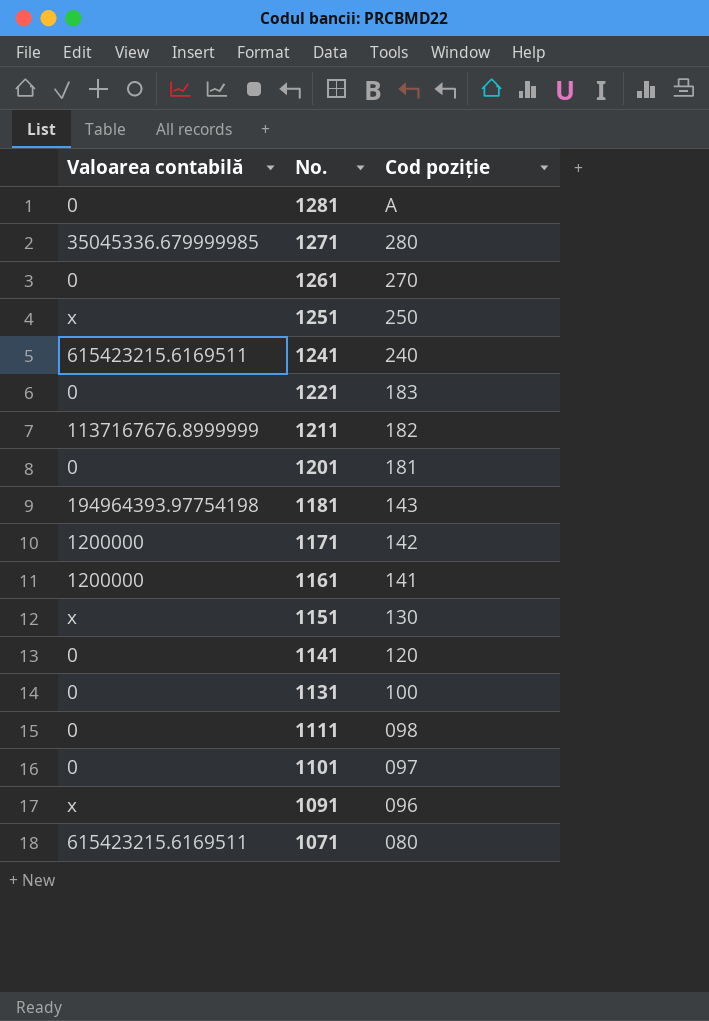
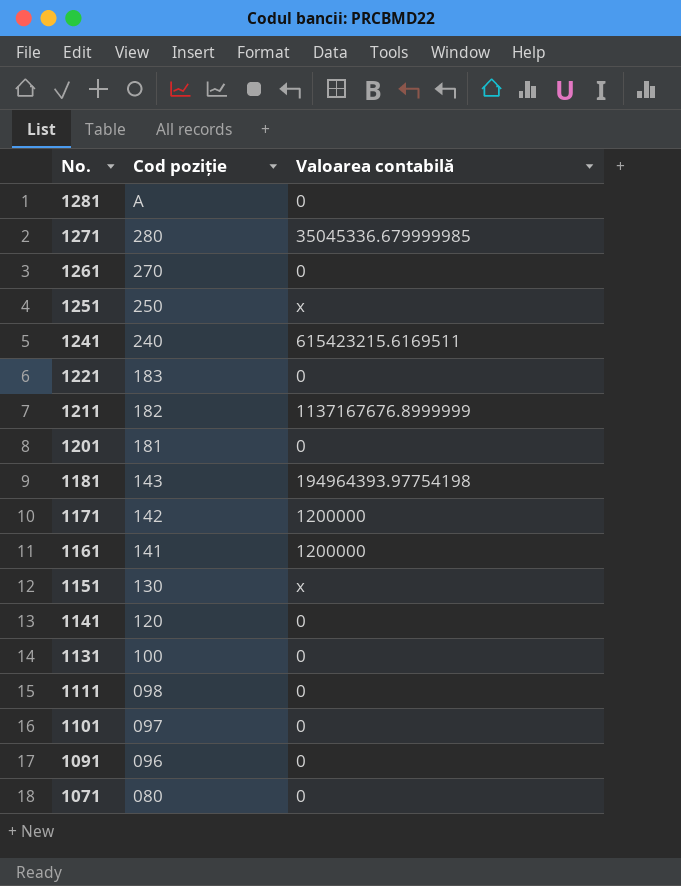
column Valoarea contabilă | position: 1 -> 3
1091 | Valoarea contabilă: x -> 0
1071 | Valoarea contabilă: 615423215.6169511 -> 0

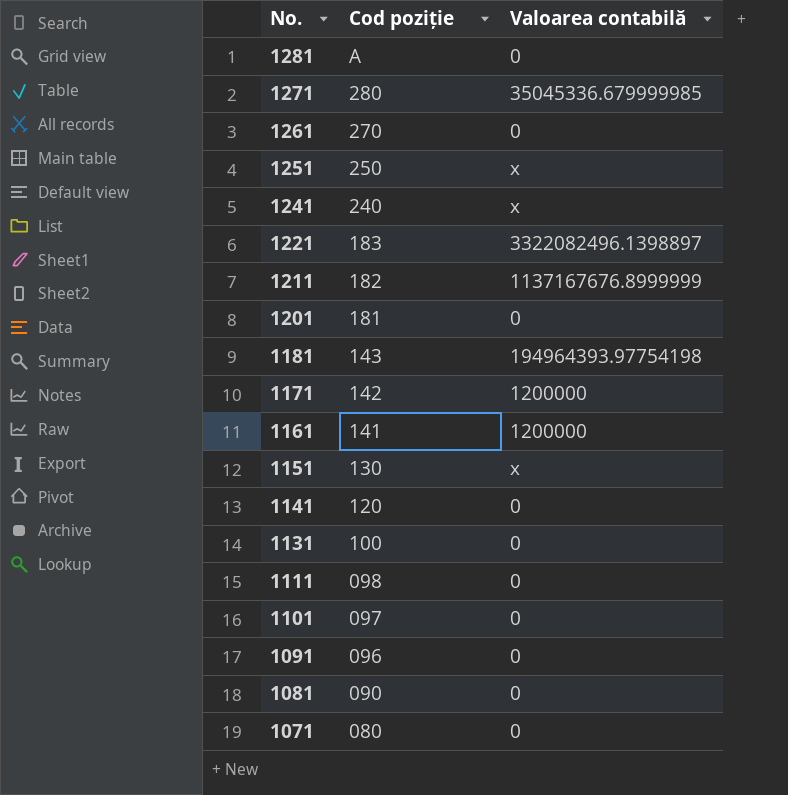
1241 | Valoarea contabilă: 615423215.6169511 -> x
1221 | Valoarea contabilă: 0 -> 3322082496.1398897
row 1081: none -> 090 | 0

